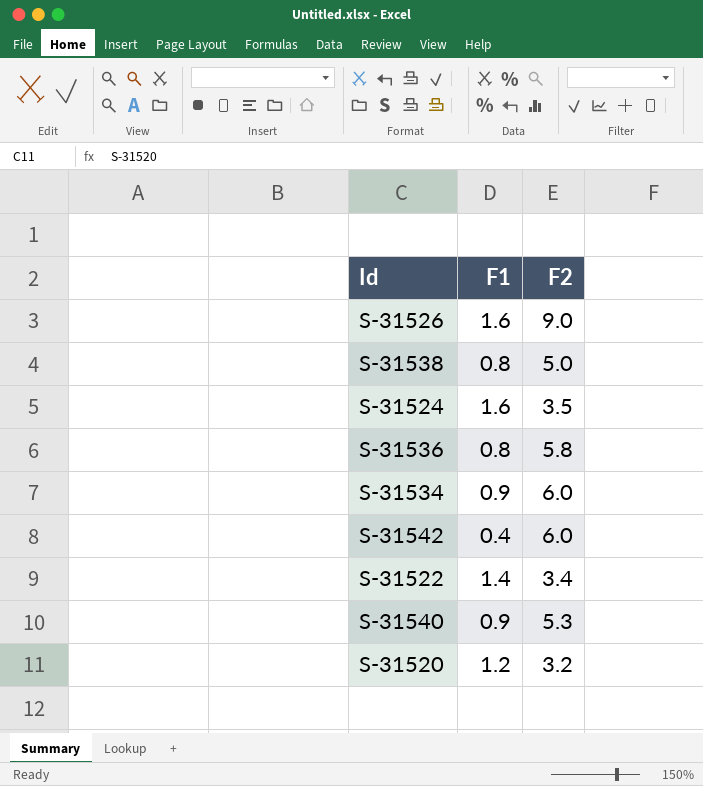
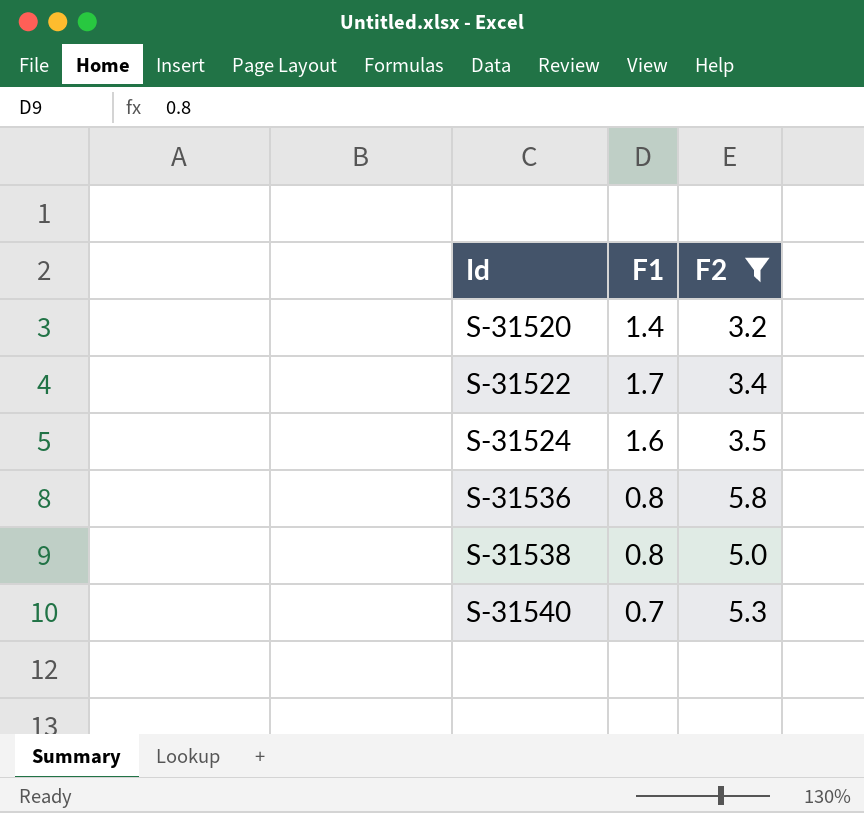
filter: none -> F2 <= 5.8
row order: none -> Id ascending
S-31520 | F1: 1.2 -> 1.4
S-31522 | F1: 1.4 -> 1.7
S-31540 | F1: 0.9 -> 0.7

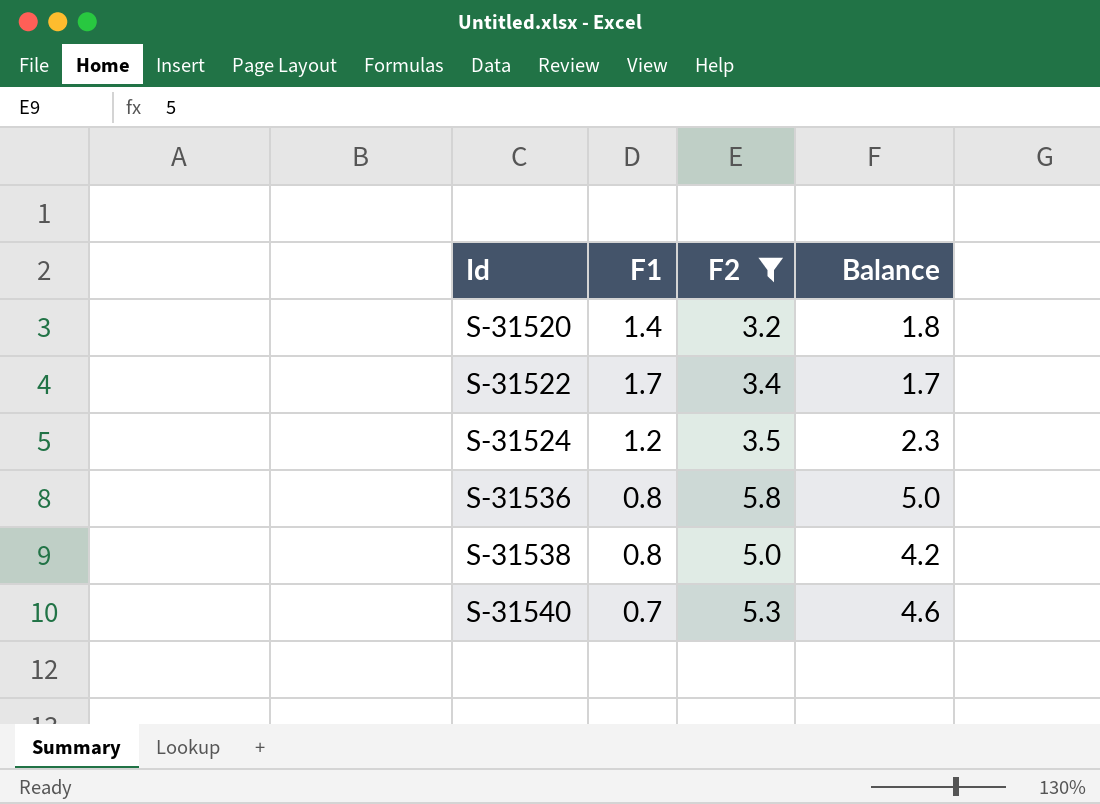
column Balance | formula: none -> [F2] - [F1]
S-31524 | F1: 1.6 -> 1.2

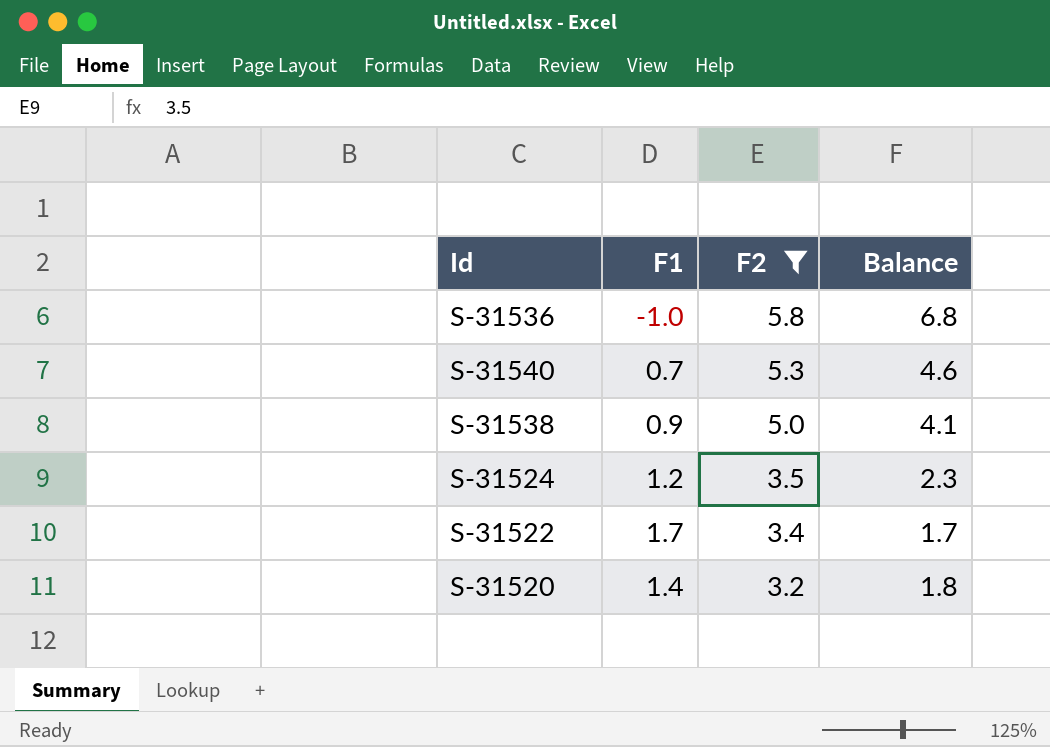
row order: Id ascending -> F2 descending
S-31536 | F1: 0.8 -> -1.0
S-31536 | Balance: 5.0 -> 6.8
S-31538 | F1: 0.8 -> 0.9
S-31538 | Balance: 4.2 -> 4.1

